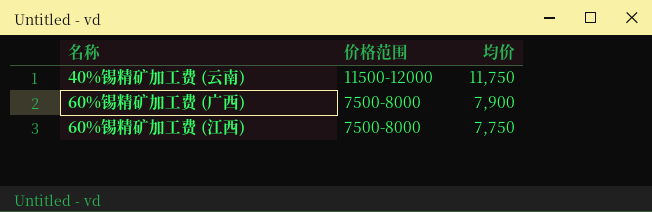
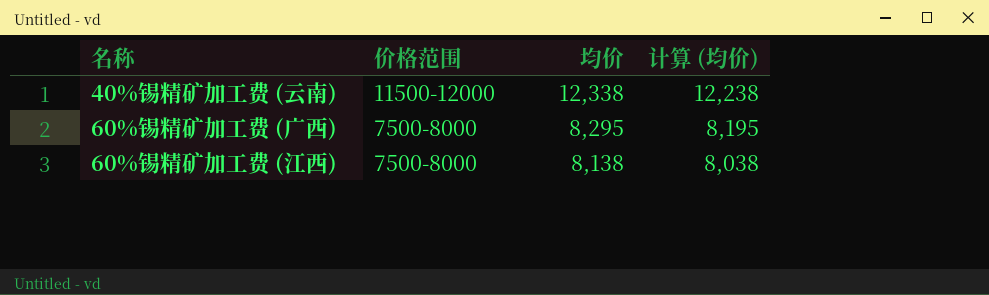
column 计算 (均价) | formula: none -> [均价] - 100
40%锡精矿加工费 (云南) | 均价: 11,750 -> 12,338
60%锡精矿加工费 (广西) | 均价: 7,900 -> 8,295
60%锡精矿加工费 (江西) | 均价: 7,750 -> 8,138

